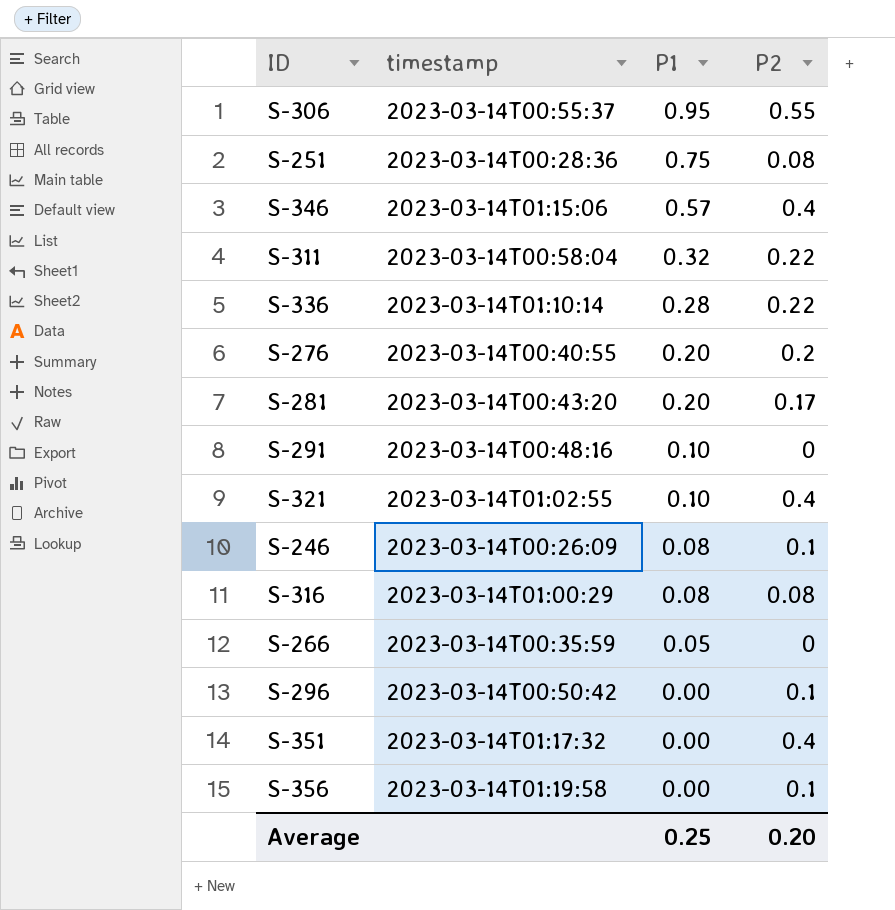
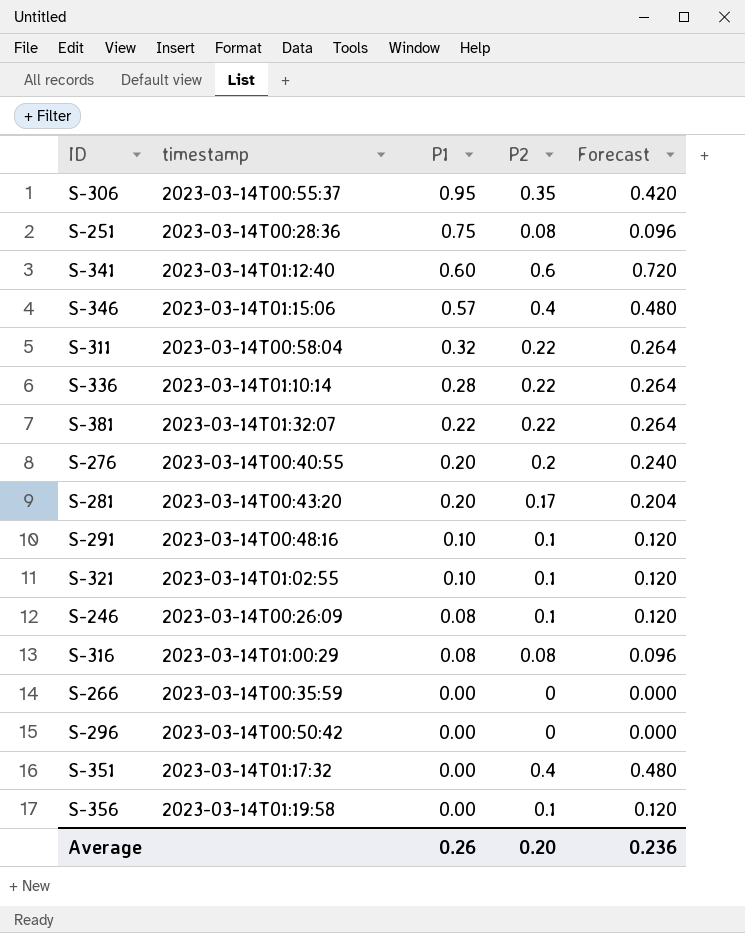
column Forecast | formula: none -> [P2] * 1.2
S-306 | P2: 0.55 -> 0.35
row S-341: none -> 2023-03-14T01:12:40 | 0.60 | 0.6 | 0.720
row S-381: none -> 2023-03-14T01:32:07 | 0.22 | 0.22 | 0.264
S-291 | P2: 0 -> 0.1
S-321 | P2: 0.4 -> 0.1
S-266 | P1: 0.05 -> 0.00
S-296 | P2: 0.1 -> 0
Average | P1: 0.25 -> 0.26

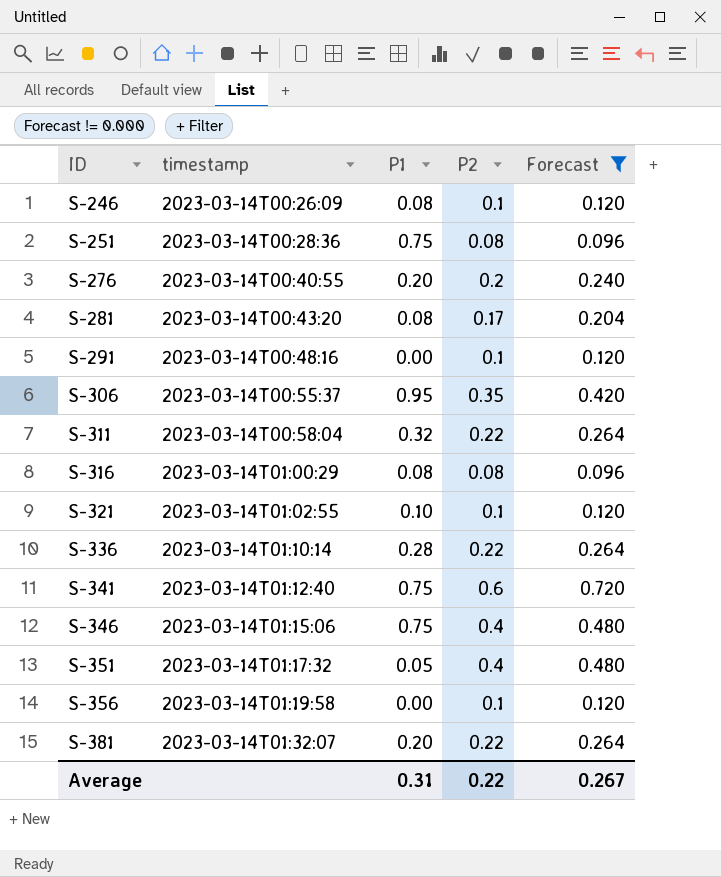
filter: none -> Forecast != 0.000
row order: P1 descending -> ID ascending
S-281 | P1: 0.20 -> 0.08
S-291 | P1: 0.10 -> 0.00
S-341 | P1: 0.60 -> 0.75
S-346 | P1: 0.57 -> 0.75
S-351 | P1: 0.00 -> 0.05
S-381 | P1: 0.22 -> 0.20
Average | P1: 0.26 -> 0.31
Average | P2: 0.20 -> 0.22
Average | Forecast: 0.236 -> 0.267

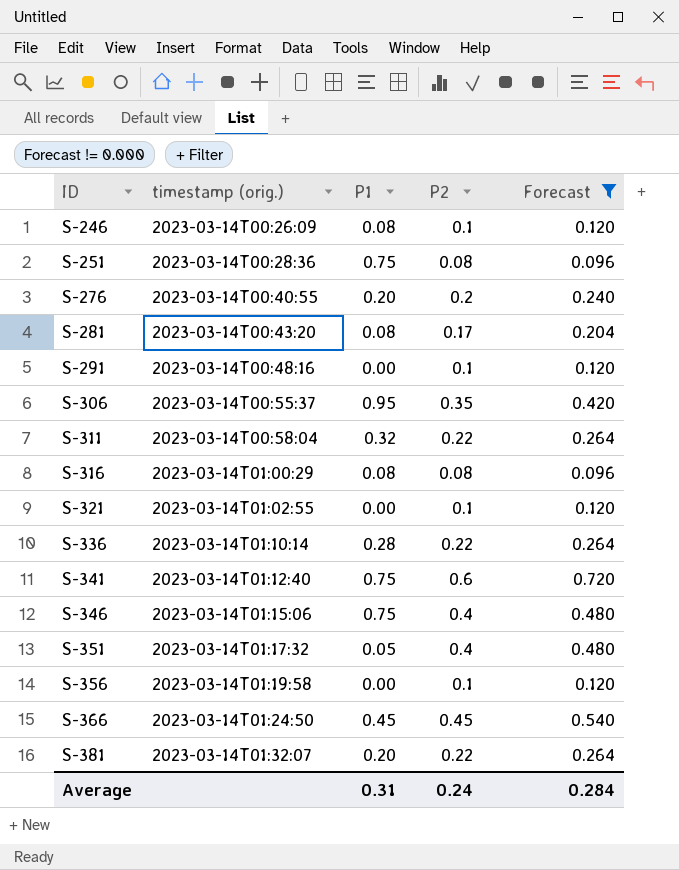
column name: timestamp -> timestamp (orig.)
S-321 | P1: 0.10 -> 0.00
row S-366: none -> 2023-03-14T01:24:50 | 0.45 | 0.45 | 0.540
Average | P2: 0.22 -> 0.24
Average | Forecast: 0.267 -> 0.284

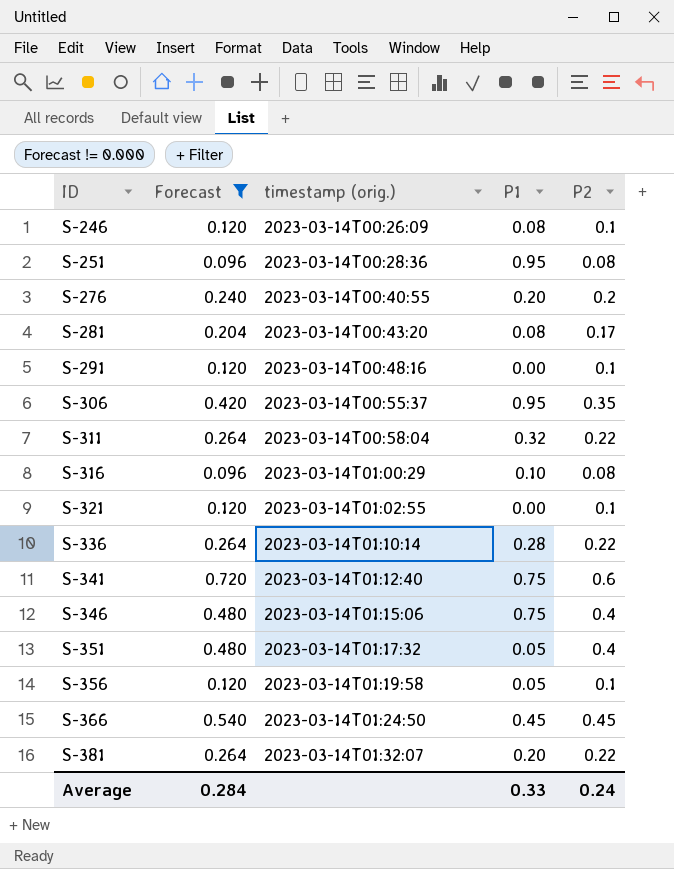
column Forecast | position: 5 -> 2
S-251 | P1: 0.75 -> 0.95
S-316 | P1: 0.08 -> 0.10
S-356 | P1: 0.00 -> 0.05
Average | P1: 0.31 -> 0.33

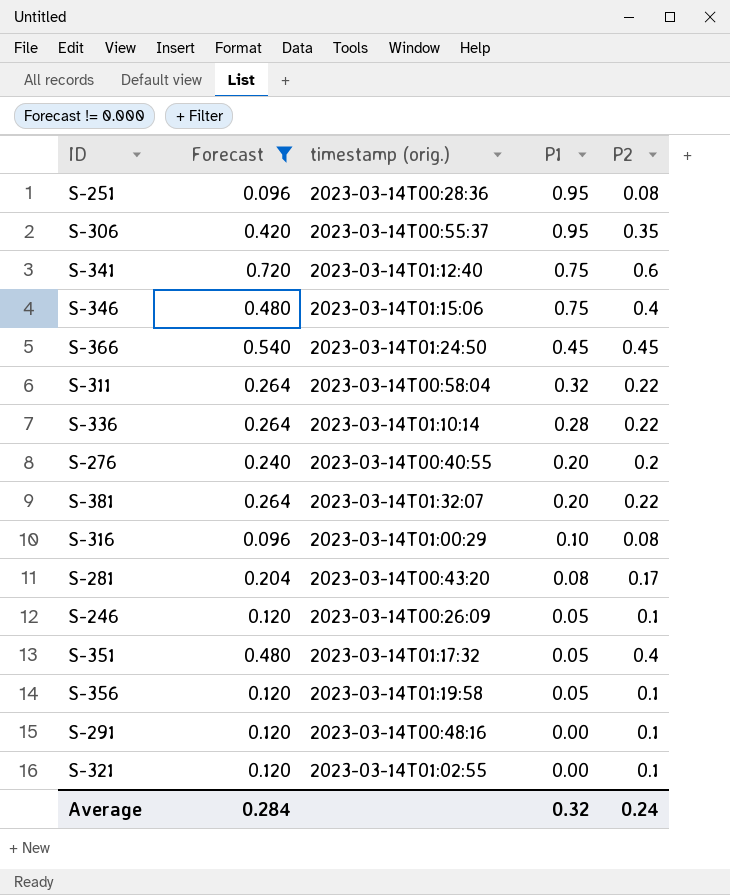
row order: ID ascending -> P1 descending
S-246 | P1: 0.08 -> 0.05
Average | P1: 0.33 -> 0.32

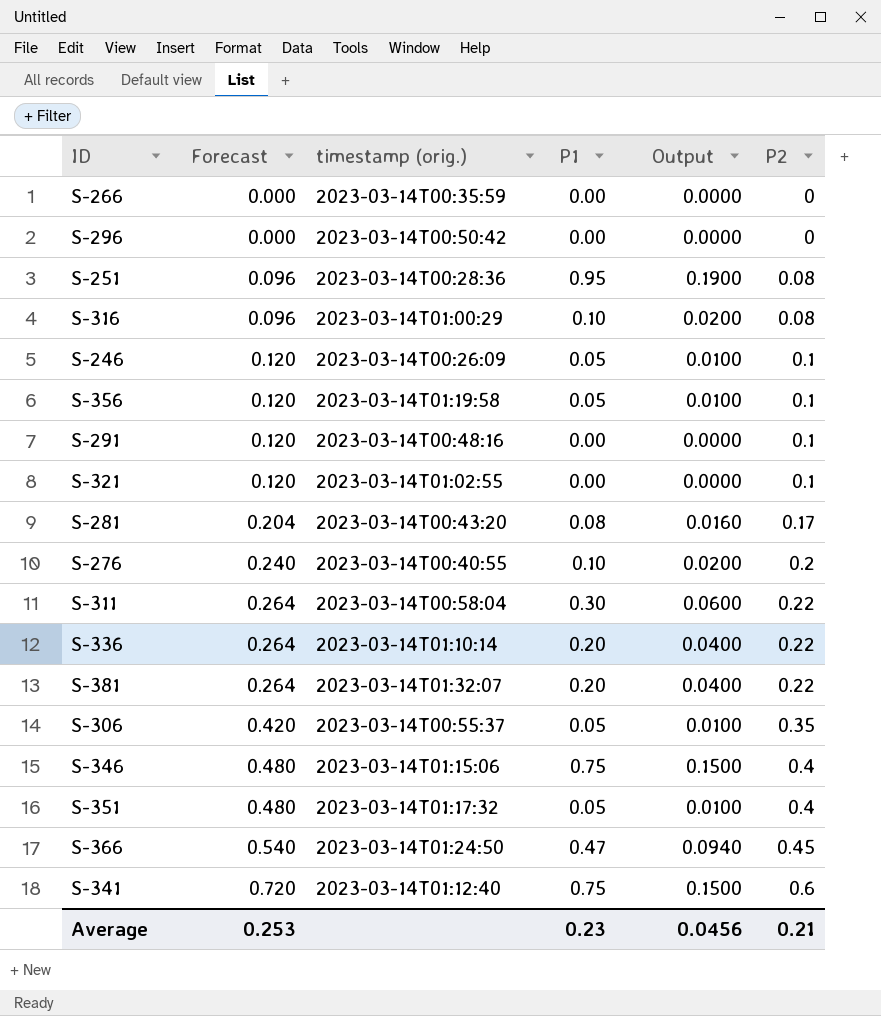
filter: Forecast != 0.000 -> none
row order: P1 descending -> Forecast ascending
column Output | formula: none -> [P1] * 0.2
S-276 | P1: 0.20 -> 0.10
S-311 | P1: 0.32 -> 0.30
S-336 | P1: 0.28 -> 0.20
S-306 | P1: 0.95 -> 0.05
S-366 | P1: 0.45 -> 0.47
Average | Forecast: 0.284 -> 0.253
Average | P1: 0.32 -> 0.23
Average | P2: 0.24 -> 0.21

